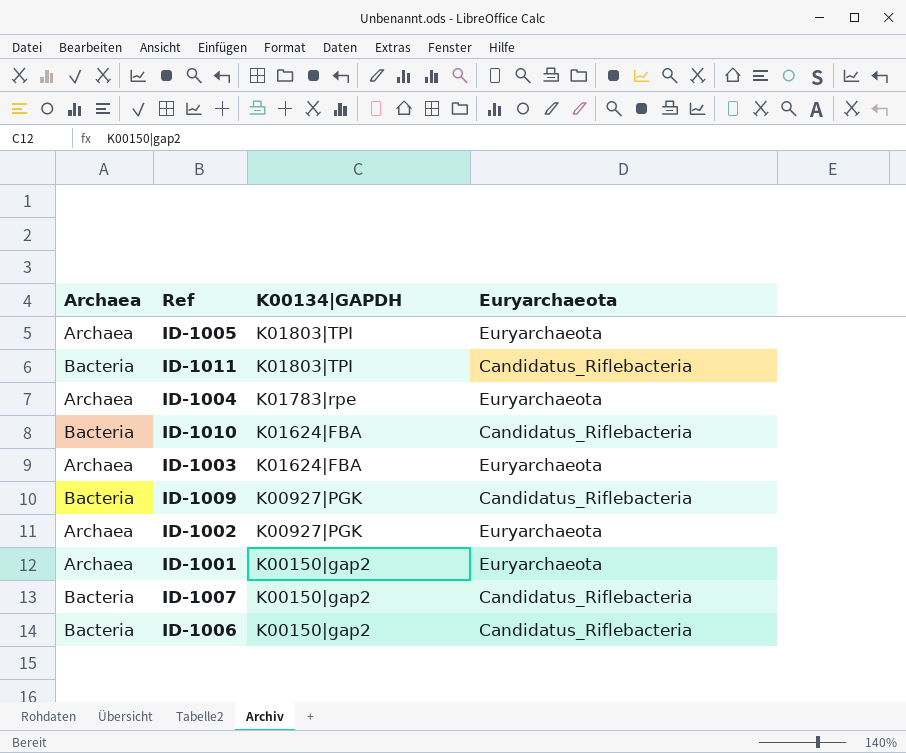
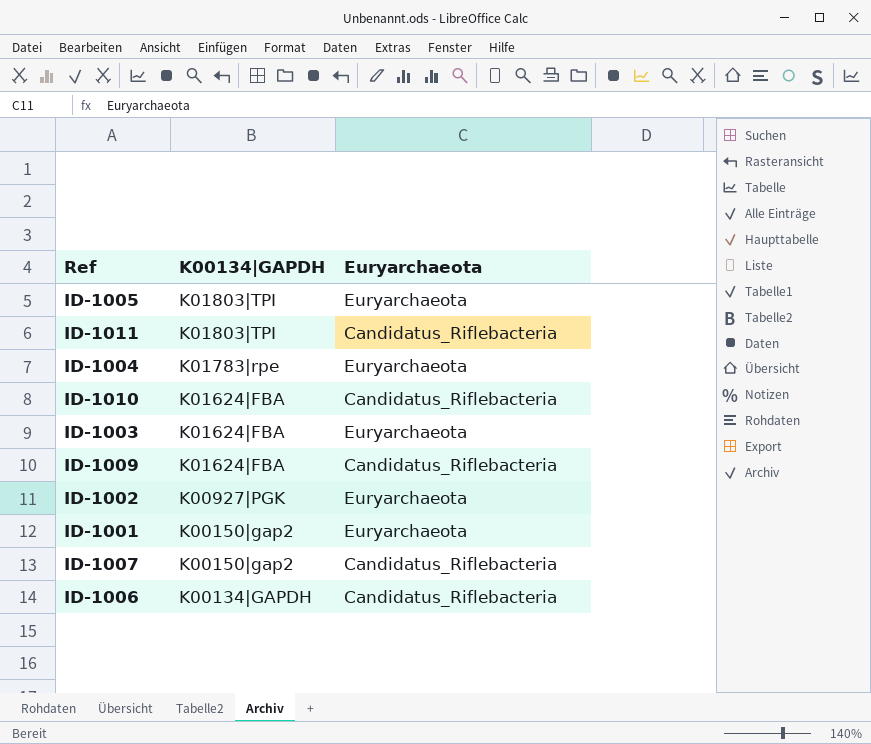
column Archaea | position: 1 -> none
ID-1009 | K00134|GAPDH: K00927|PGK -> K01624|FBA
ID-1006 | K00134|GAPDH: K00150|gap2 -> K00134|GAPDH

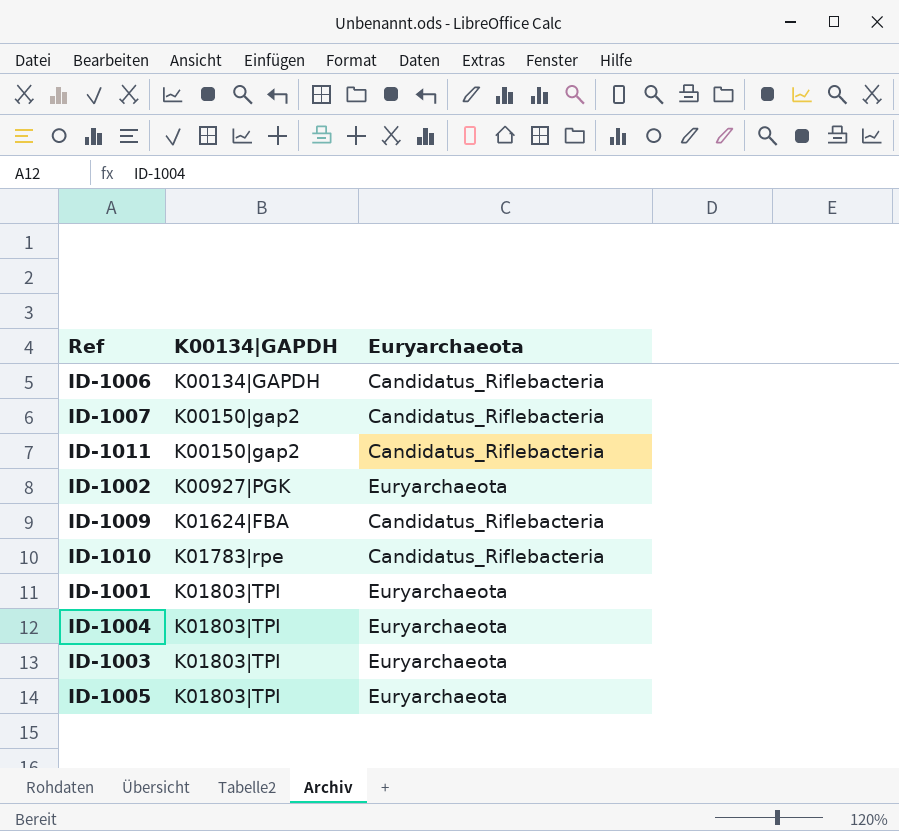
row order: K00134|GAPDH descending -> K00134|GAPDH ascending
ID-1011 | K00134|GAPDH: K01803|TPI -> K00150|gap2
ID-1010 | K00134|GAPDH: K01624|FBA -> K01783|rpe
ID-1001 | K00134|GAPDH: K00150|gap2 -> K01803|TPI
ID-1004 | K00134|GAPDH: K01783|rpe -> K01803|TPI
ID-1003 | K00134|GAPDH: K01624|FBA -> K01803|TPI

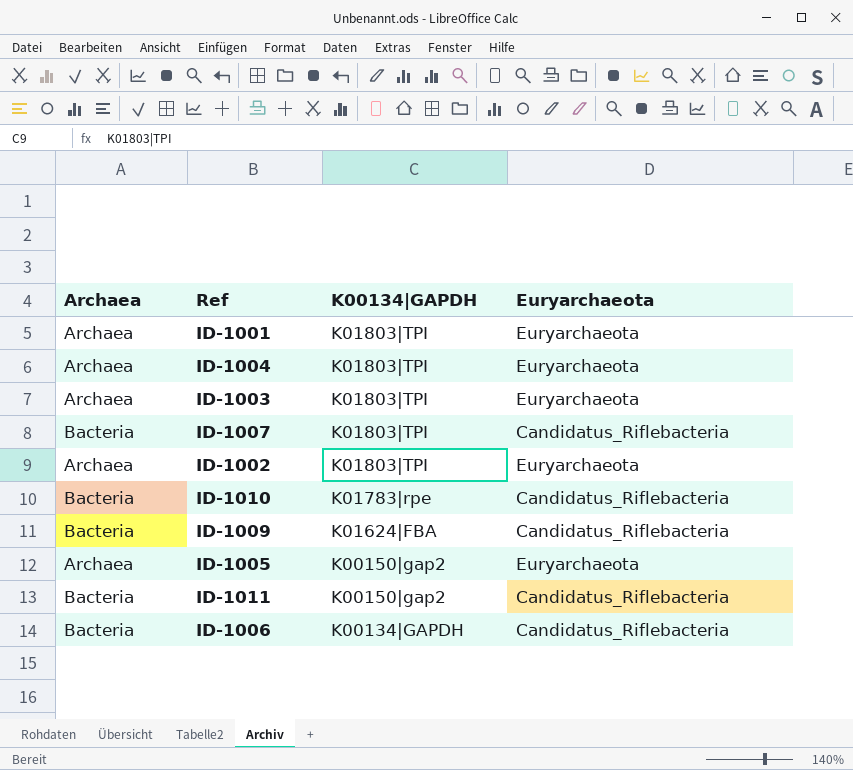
row order: K00134|GAPDH ascending -> K00134|GAPDH descending
column Archaea | position: none -> 1
ID-1007 | K00134|GAPDH: K00150|gap2 -> K01803|TPI
ID-1002 | K00134|GAPDH: K00927|PGK -> K01803|TPI
ID-1005 | K00134|GAPDH: K01803|TPI -> K00150|gap2

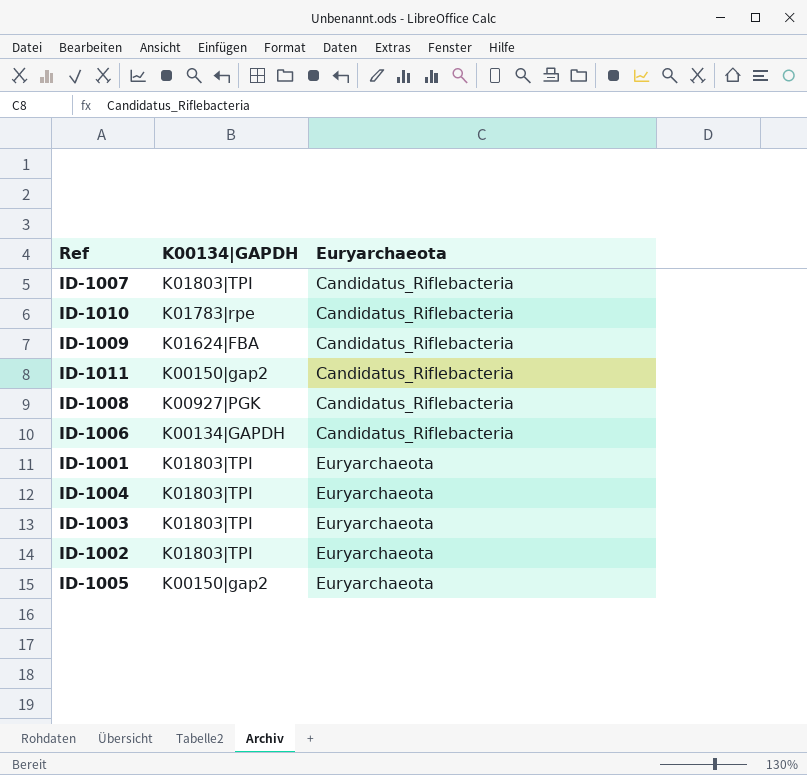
row order: K00134|GAPDH descending -> Euryarchaeota ascending
column Archaea | position: 1 -> none
row ID-1008: none -> K00927|PGK | Candidatus_Riflebacteria

